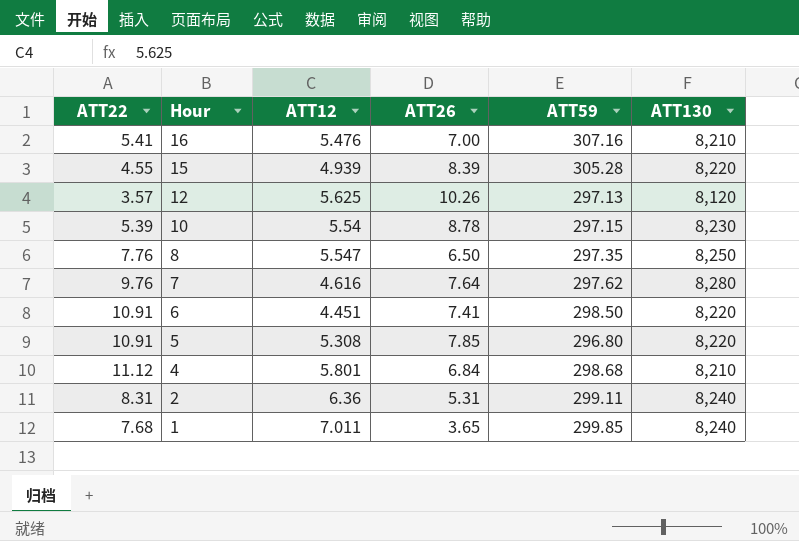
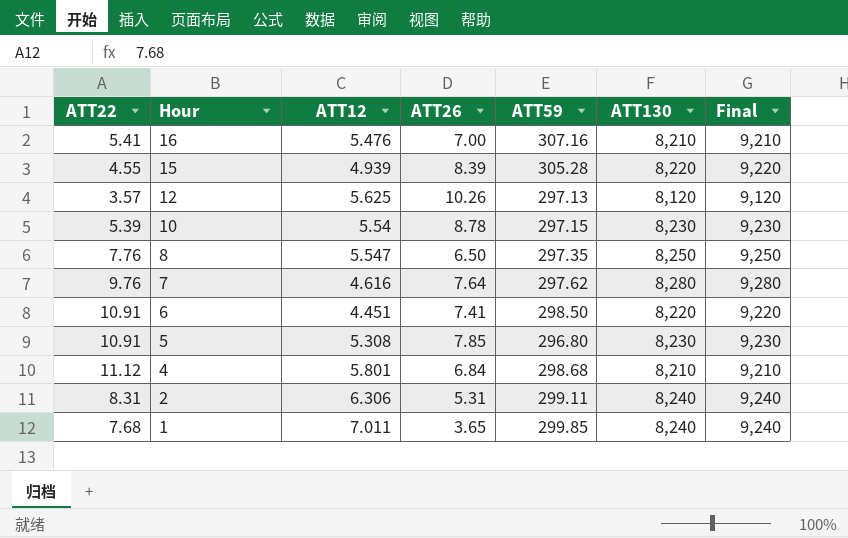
column Final | formula: none -> [ATT130] + 1000
5 | ATT130: 8,220 -> 8,230
2 | ATT12: 6.36 -> 6.306

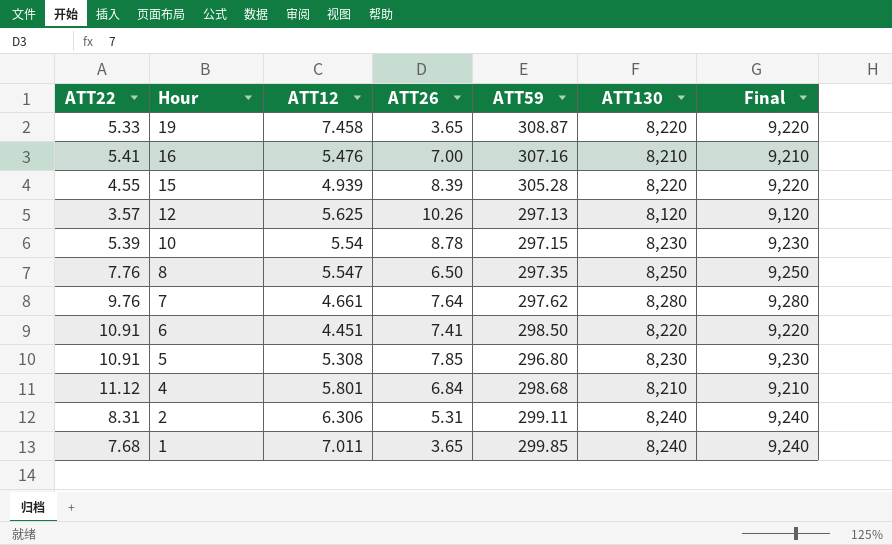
row 19: none -> 5.33 | 7.458 | 3.65 | 308.87 | 8,220 | 9,220
7 | ATT12: 4.616 -> 4.661

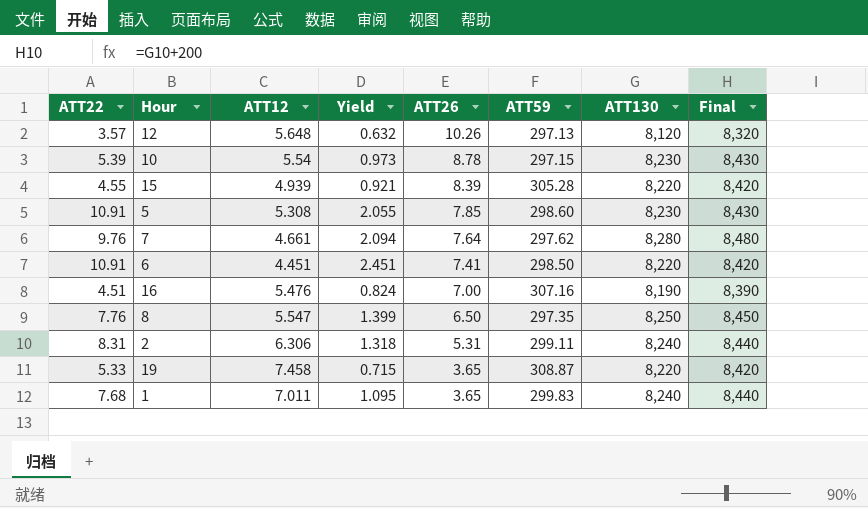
row order: Hour descending -> ATT26 descending
column Yield | formula: none -> [ATT22] / [ATT12]
column Final | formula: [ATT130] + 1000 -> [ATT130] + 200
row 4: 11.12 | 5.801 | 6.84 | 298.68 | 8,210 | 9,210 -> none
12 | ATT12: 5.625 -> 5.648
5 | ATT59: 296.80 -> 298.60
16 | ATT22: 5.41 -> 4.51
16 | ATT130: 8,210 -> 8,190
1 | ATT59: 299.85 -> 299.83

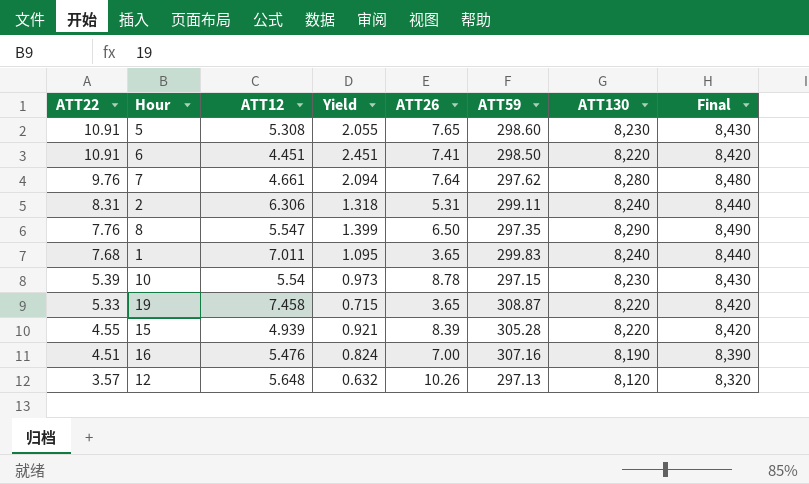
row order: ATT26 descending -> ATT22 descending
5 | ATT26: 7.85 -> 7.65
8 | ATT130: 8,250 -> 8,290
8 | Final: 8,450 -> 8,490

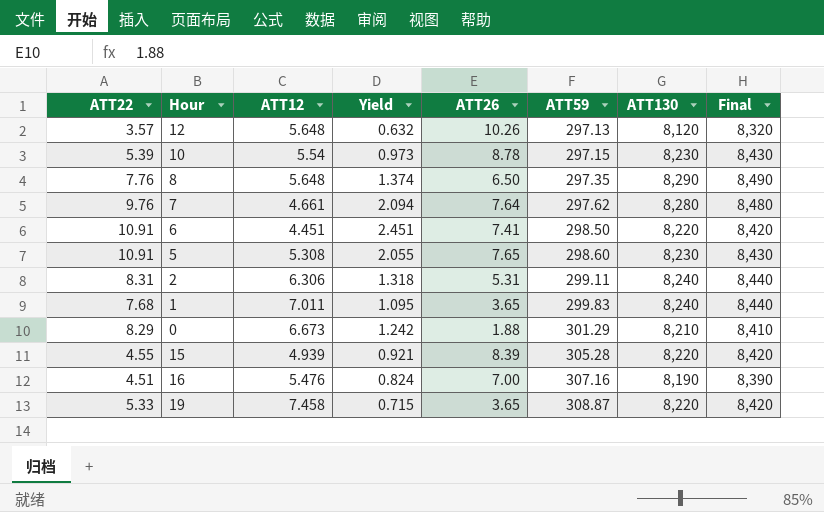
row order: ATT22 descending -> ATT59 ascending
8 | ATT12: 5.547 -> 5.648
8 | Yield: 1.399 -> 1.374
row 0: none -> 8.29 | 6.673 | 1.242 | 1.88 | 301.29 | 8,210 | 8,410

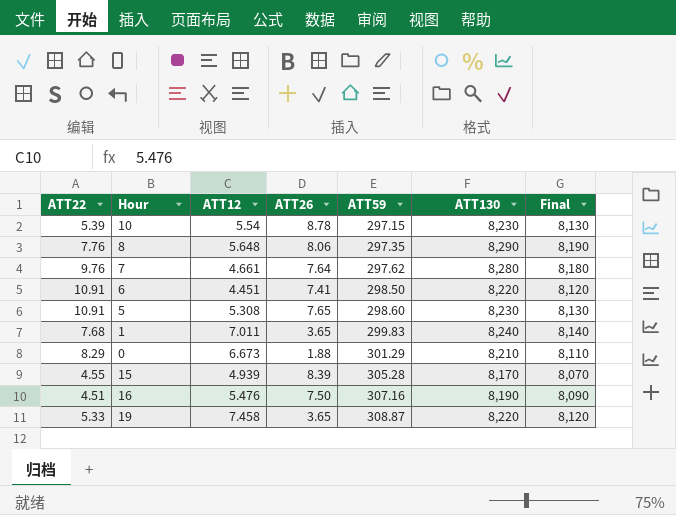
column Yield | formula: [ATT22] / [ATT12] -> none
column Final | formula: [ATT130] + 200 -> [ATT130] - 100
row 12: 3.57 | 5.648 | 0.632 | 10.26 | 297.13 | 8,120 | 8,320 -> none
row 2: 8.31 | 6.306 | 1.318 | 5.31 | 299.11 | 8,240 | 8,440 -> none
8 | ATT26: 6.50 -> 8.06
15 | ATT130: 8,220 -> 8,170
16 | ATT26: 7.00 -> 7.50

